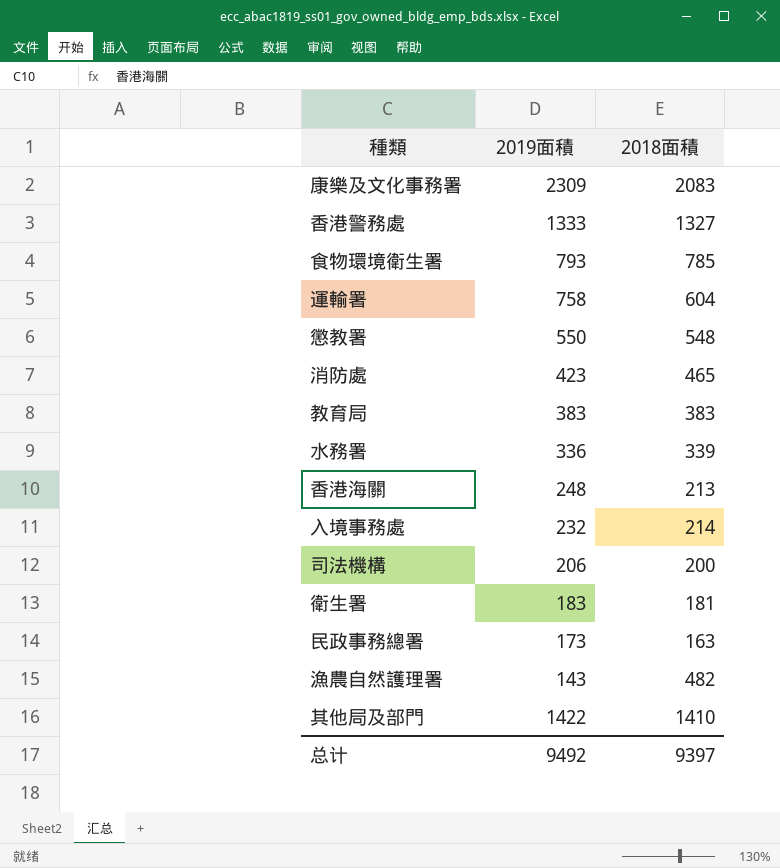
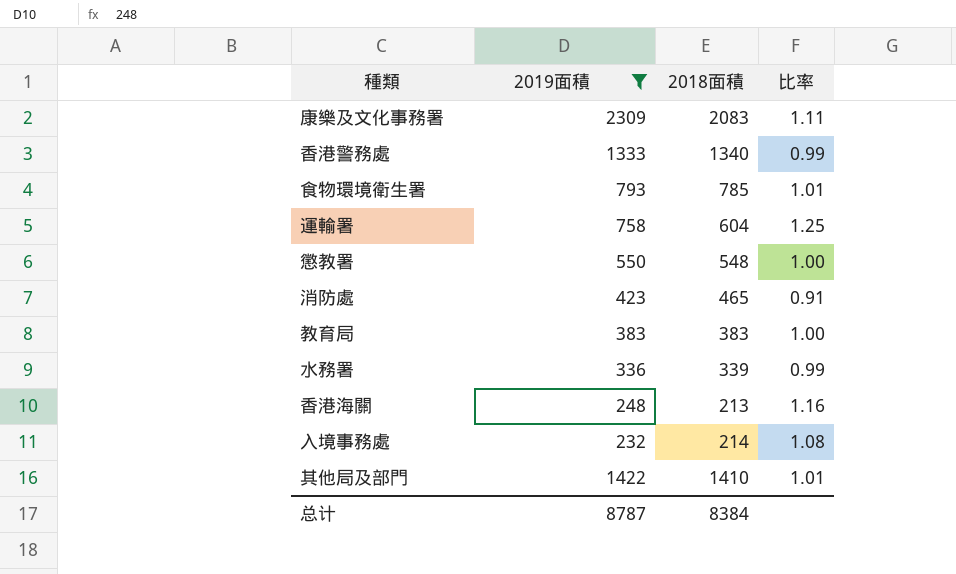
filter: none -> 2019面積 >= 232
column 比率 | formula: none -> [2019面積] / [2018面積]
香港警務處 | 2018面積: 1327 -> 1340
总计 | 2019面積: 9492 -> 8787
总计 | 2018面積: 9397 -> 8384

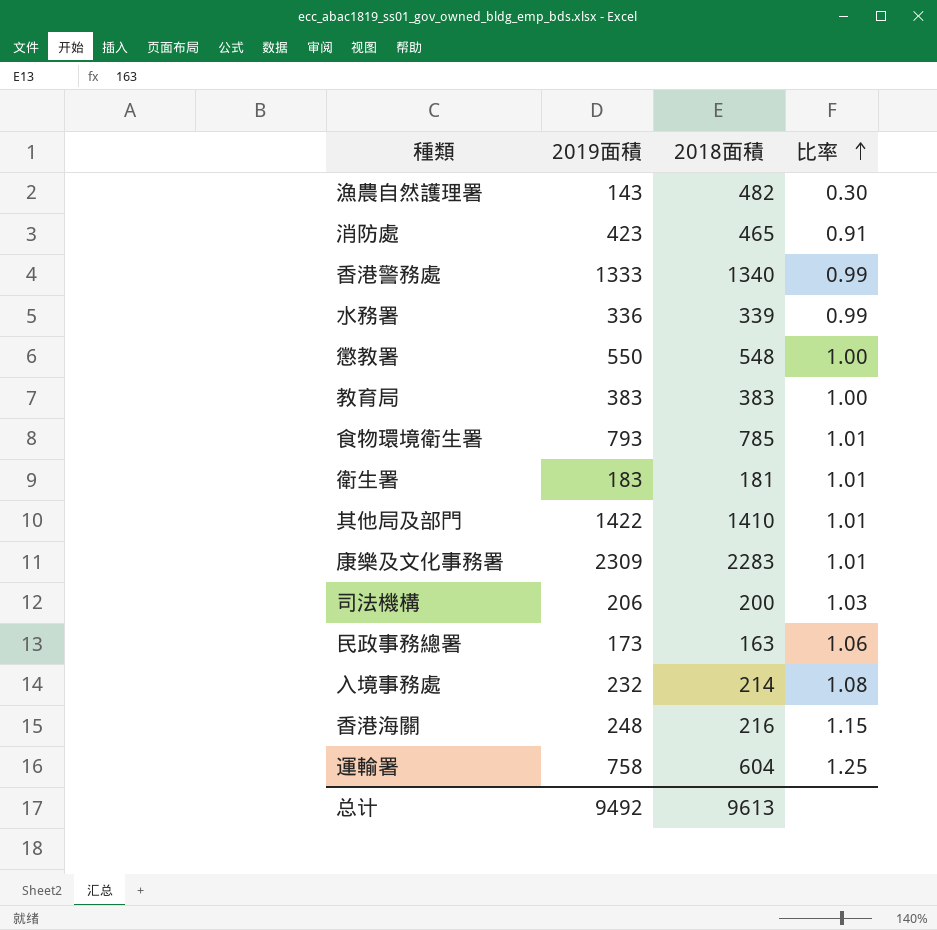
filter: 2019面積 >= 232 -> none
row order: none -> 比率 ascending
康樂及文化事務署 | 2018面積: 2083 -> 2283
康樂及文化事務署 | 比率: 1.11 -> 1.01
香港海關 | 2018面積: 213 -> 216
香港海關 | 比率: 1.16 -> 1.15
总计 | 2019面積: 8787 -> 9492
总计 | 2018面積: 8384 -> 9613

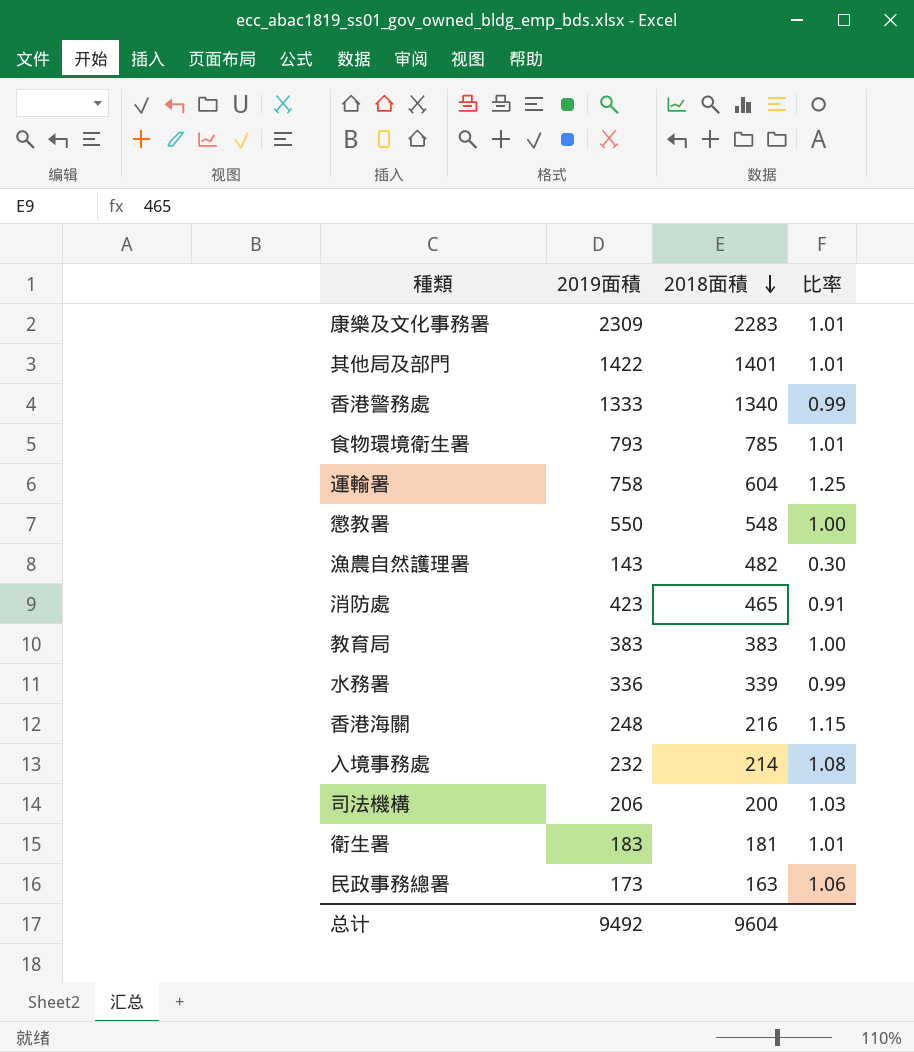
row order: 比率 ascending -> 2018面積 descending
其他局及部門 | 2018面積: 1410 -> 1401
总计 | 2018面積: 9613 -> 9604

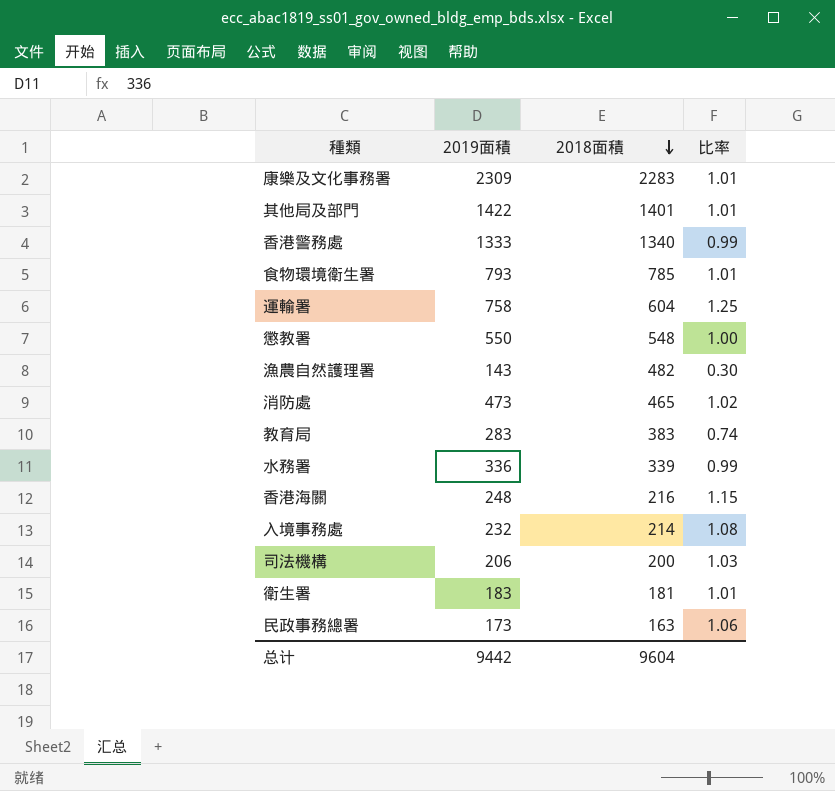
消防處 | 2019面積: 423 -> 473
消防處 | 比率: 0.91 -> 1.02
教育局 | 2019面積: 383 -> 283
教育局 | 比率: 1.00 -> 0.74
总计 | 2019面積: 9492 -> 9442

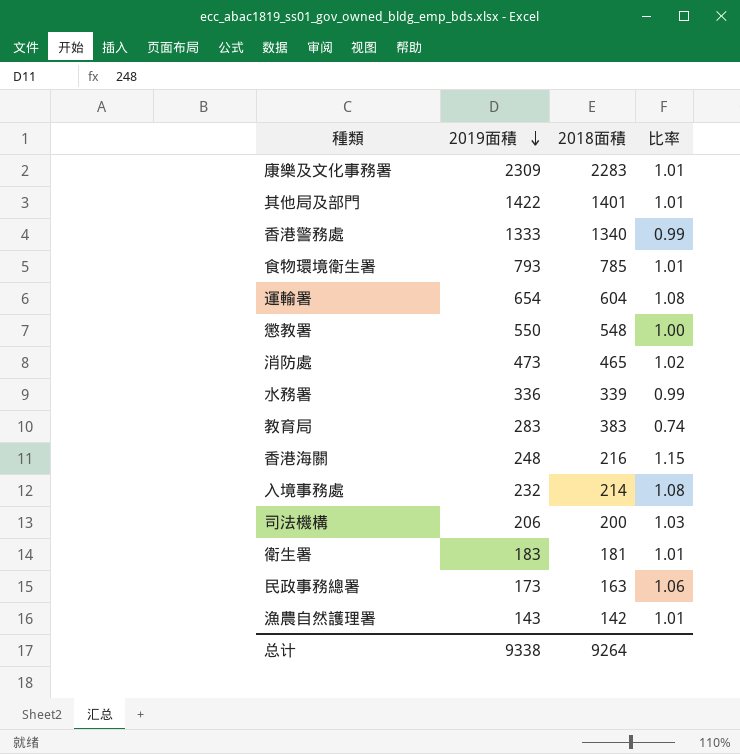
row order: 2018面積 descending -> 2019面積 descending
運輸署 | 2019面積: 758 -> 654
運輸署 | 比率: 1.25 -> 1.08
漁農自然護理署 | 2018面積: 482 -> 142
漁農自然護理署 | 比率: 0.30 -> 1.01
总计 | 2019面積: 9442 -> 9338
总计 | 2018面積: 9604 -> 9264

